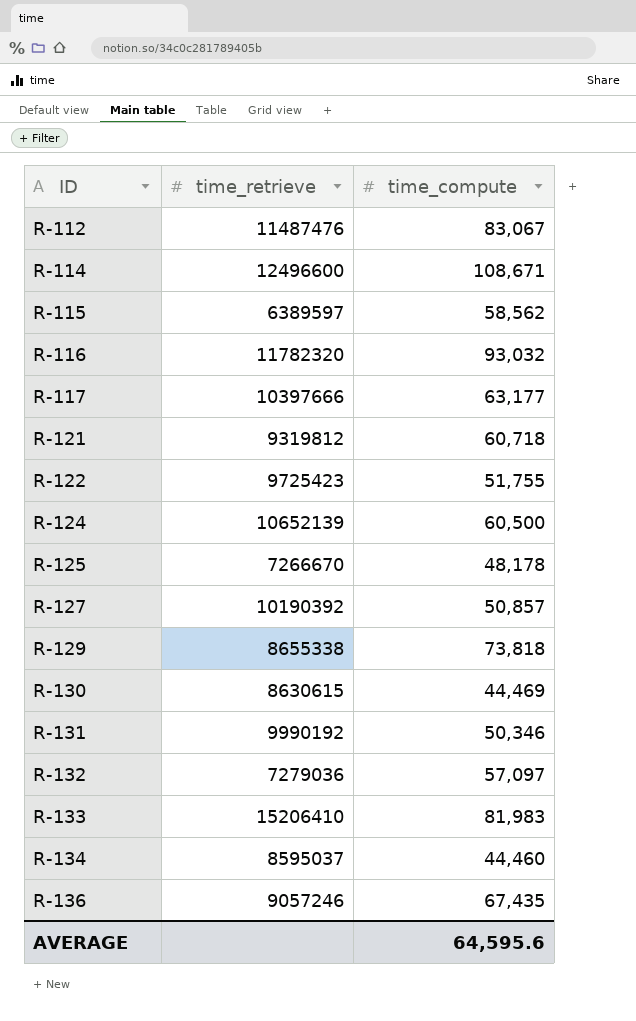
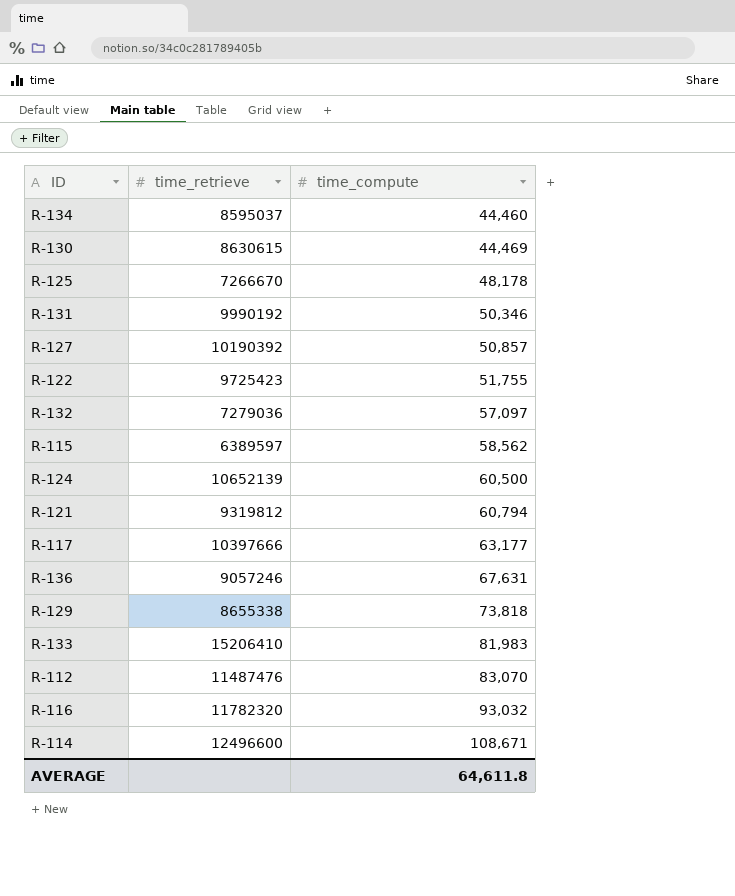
row order: ID ascending -> time_compute ascending
R-121 | time_compute: 60,718 -> 60,794
R-136 | time_compute: 67,435 -> 67,631
R-112 | time_compute: 83,067 -> 83,070
AVERAGE | time_compute: 64,595.6 -> 64,611.8

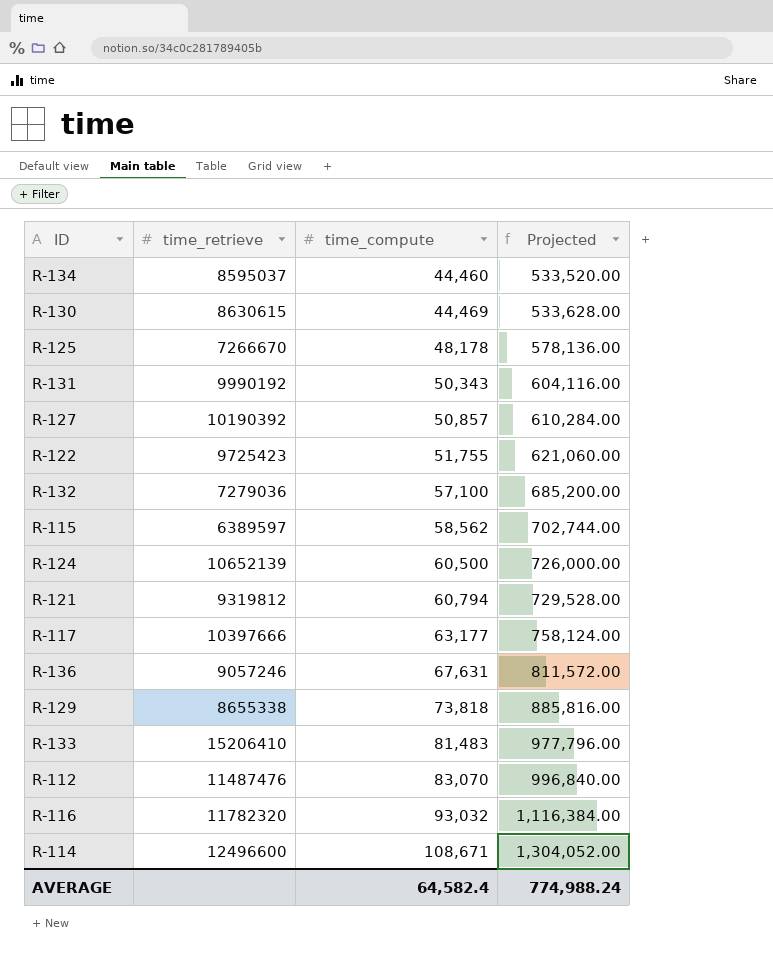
column Projected | formula: none -> [time_compute] * 12
R-131 | time_compute: 50,346 -> 50,343
R-132 | time_compute: 57,097 -> 57,100
R-133 | time_compute: 81,983 -> 81,483
AVERAGE | time_compute: 64,611.8 -> 64,582.4

